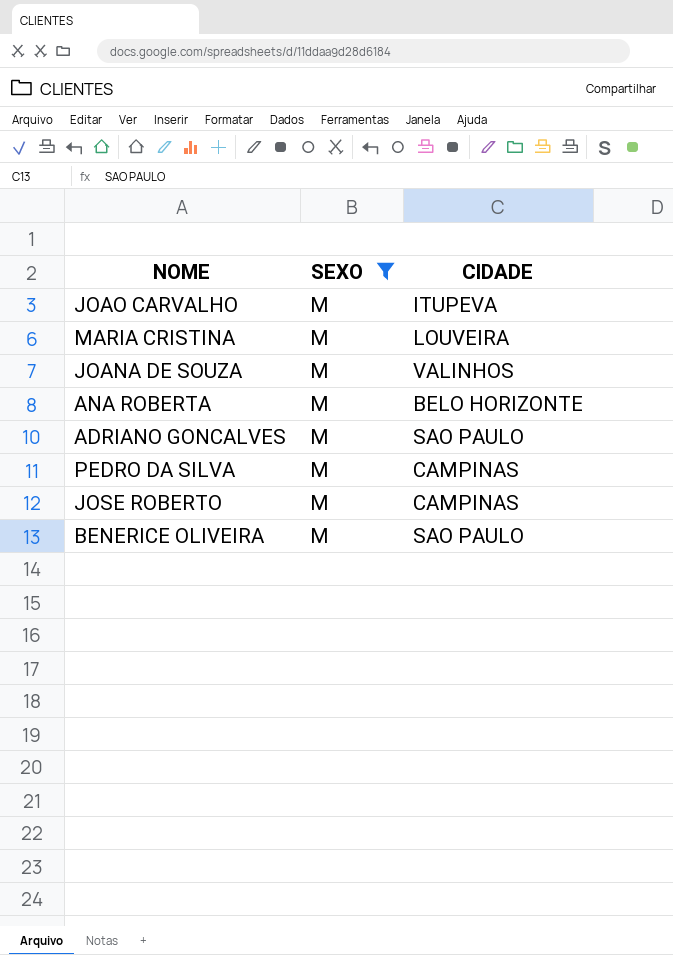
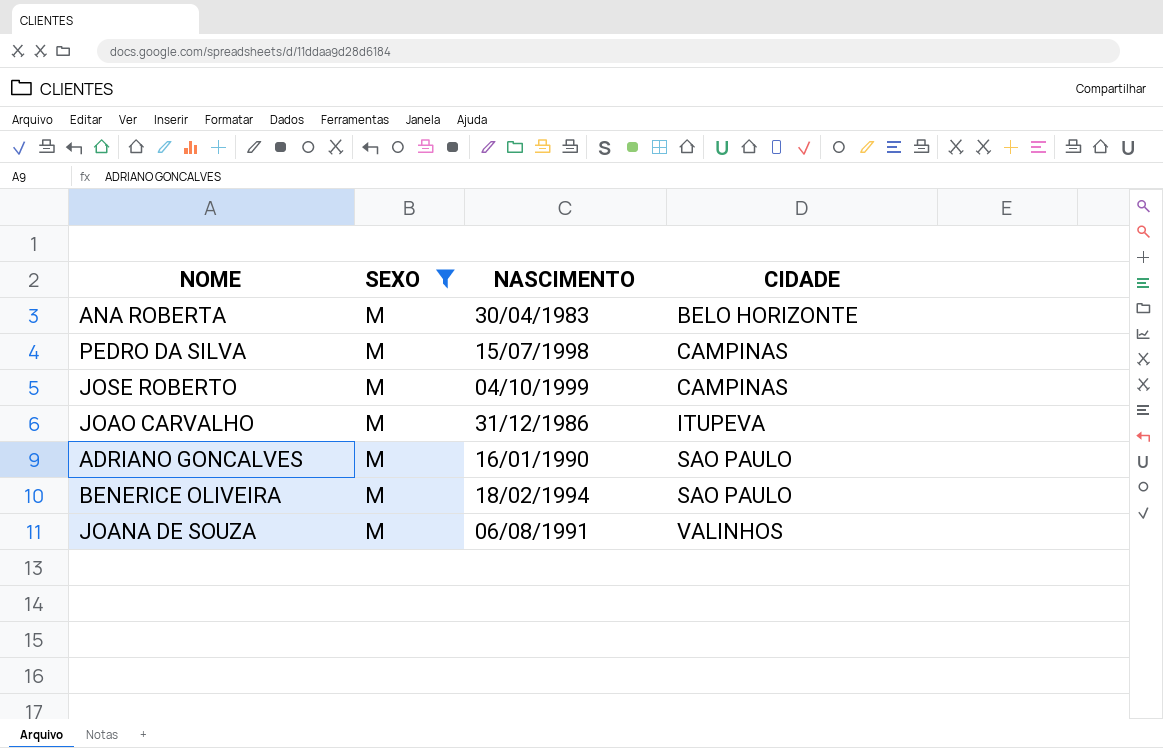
row order: none -> CIDADE ascending
column NASCIMENTO | position: none -> 3
row MARIA CRISTINA: M | LOUVEIRA -> none

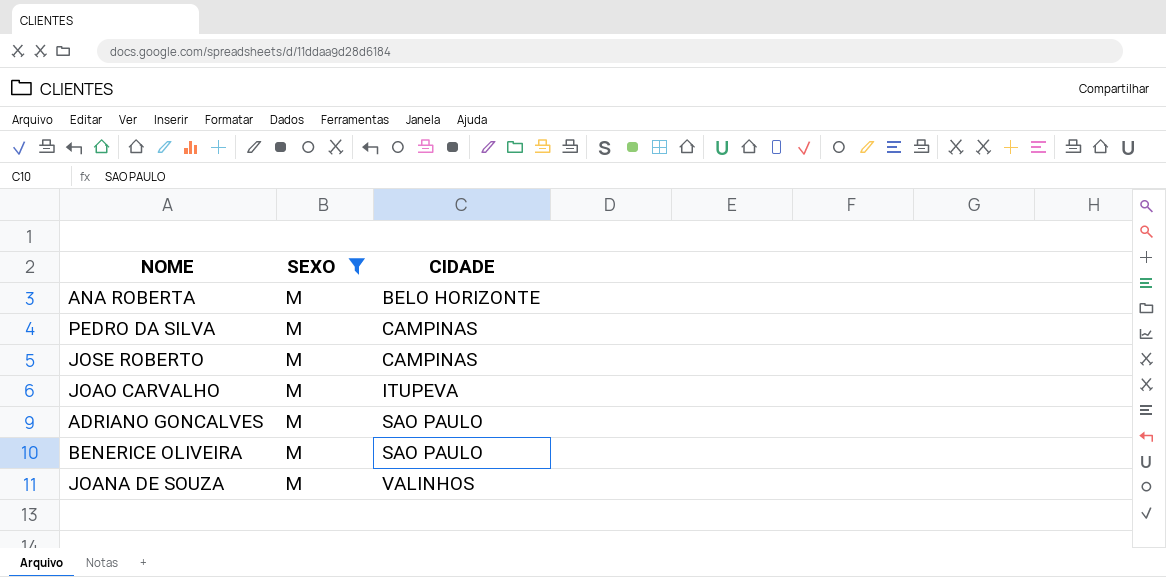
column NASCIMENTO | position: 3 -> none

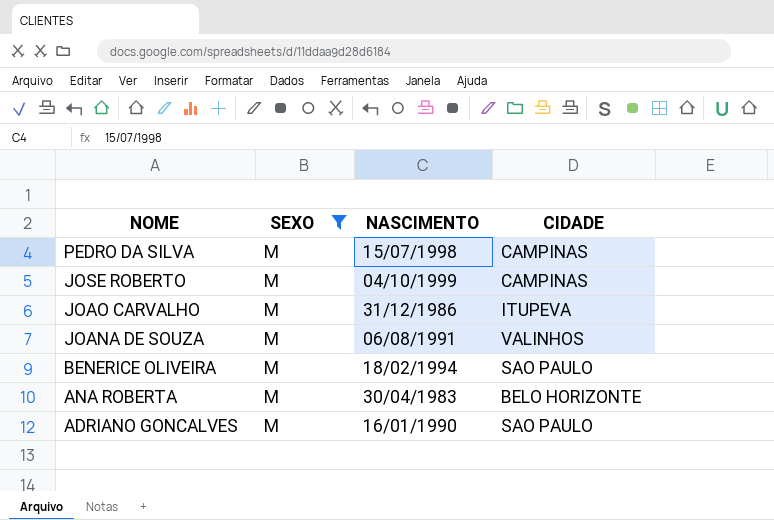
row order: CIDADE ascending -> NOME descending
column NASCIMENTO | position: none -> 3

